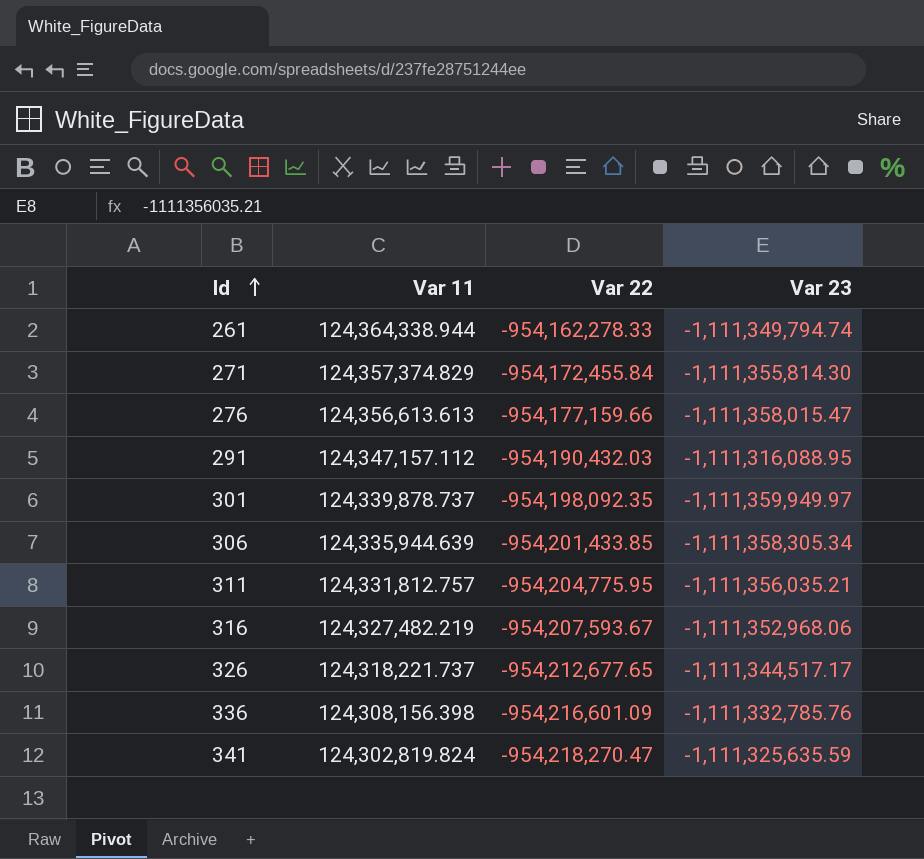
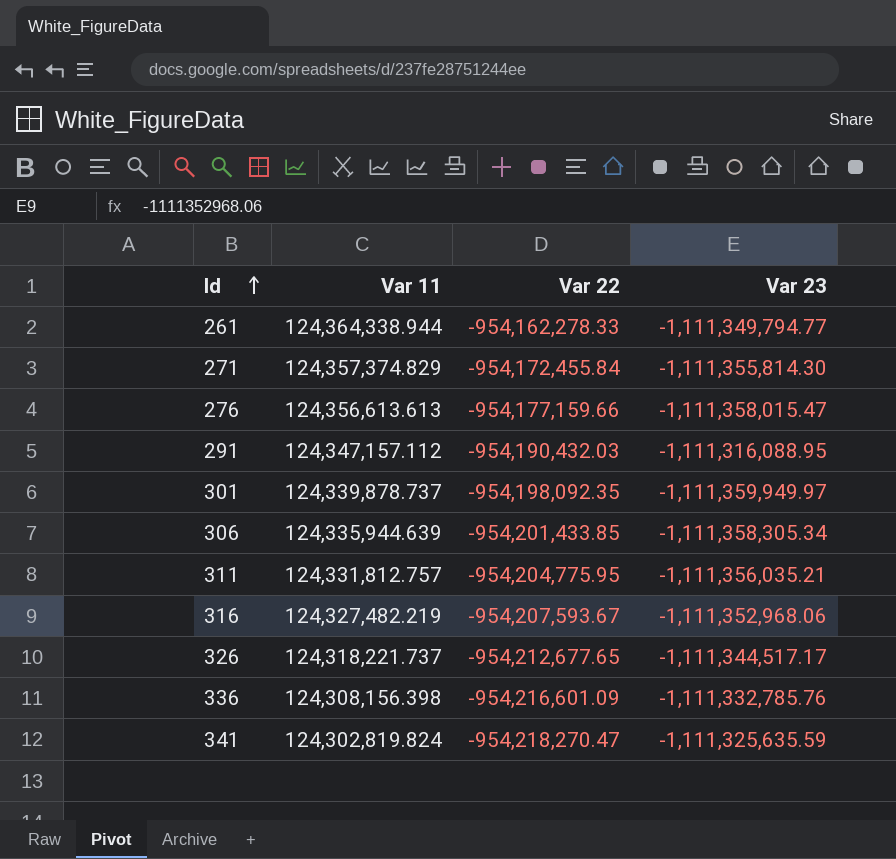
261 | Var 23: -1,111,349,794.74 -> -1,111,349,794.77

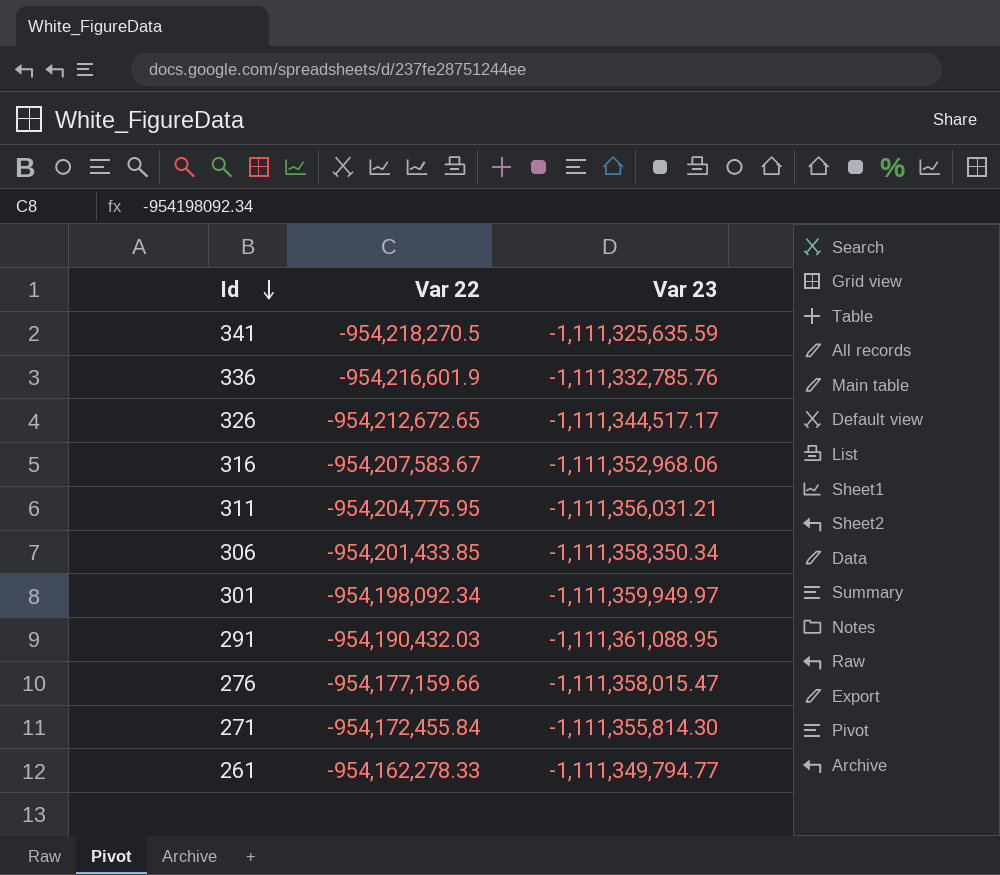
row order: Id ascending -> Id descending
column Var 11 | position: 2 -> none
341 | Var 22: -954,218,270.47 -> -954,218,270.5
336 | Var 22: -954,216,601.09 -> -954,216,601.9
326 | Var 22: -954,212,677.65 -> -954,212,672.65
316 | Var 22: -954,207,593.67 -> -954,207,583.67
311 | Var 23: -1,111,356,035.21 -> -1,111,356,031.21
306 | Var 23: -1,111,358,305.34 -> -1,111,358,350.34
301 | Var 22: -954,198,092.35 -> -954,198,092.34
291 | Var 23: -1,111,316,088.95 -> -1,111,361,088.95

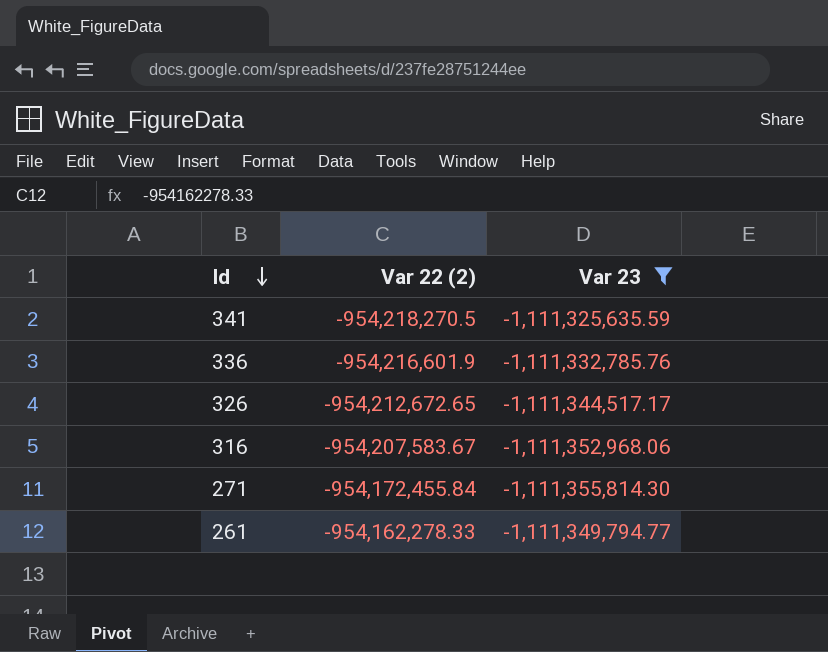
filter: none -> Var 23 >= -1,111,355,814.30
column name: Var 22 -> Var 22 (2)

